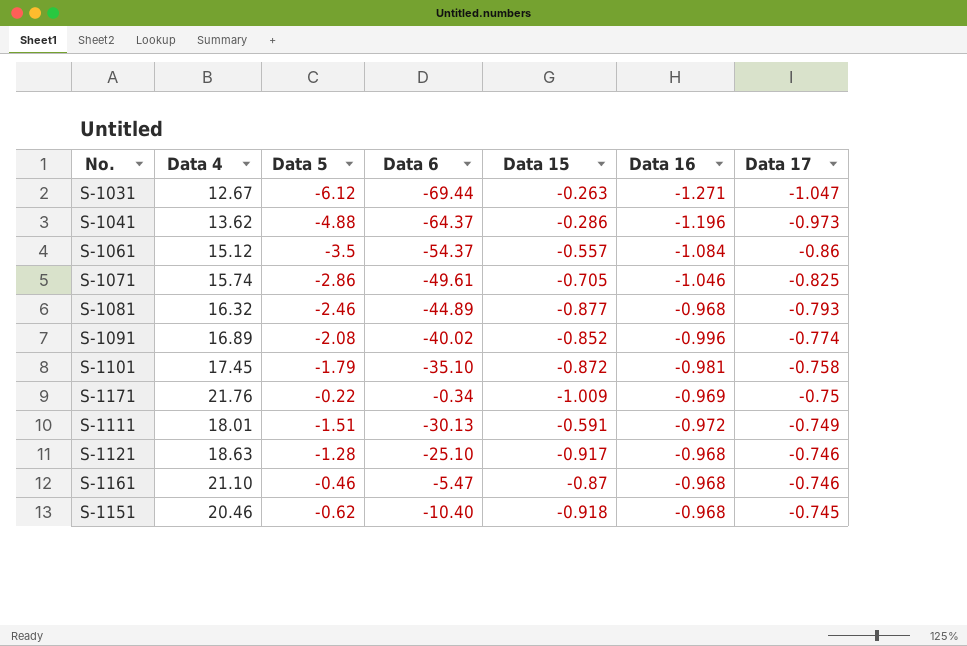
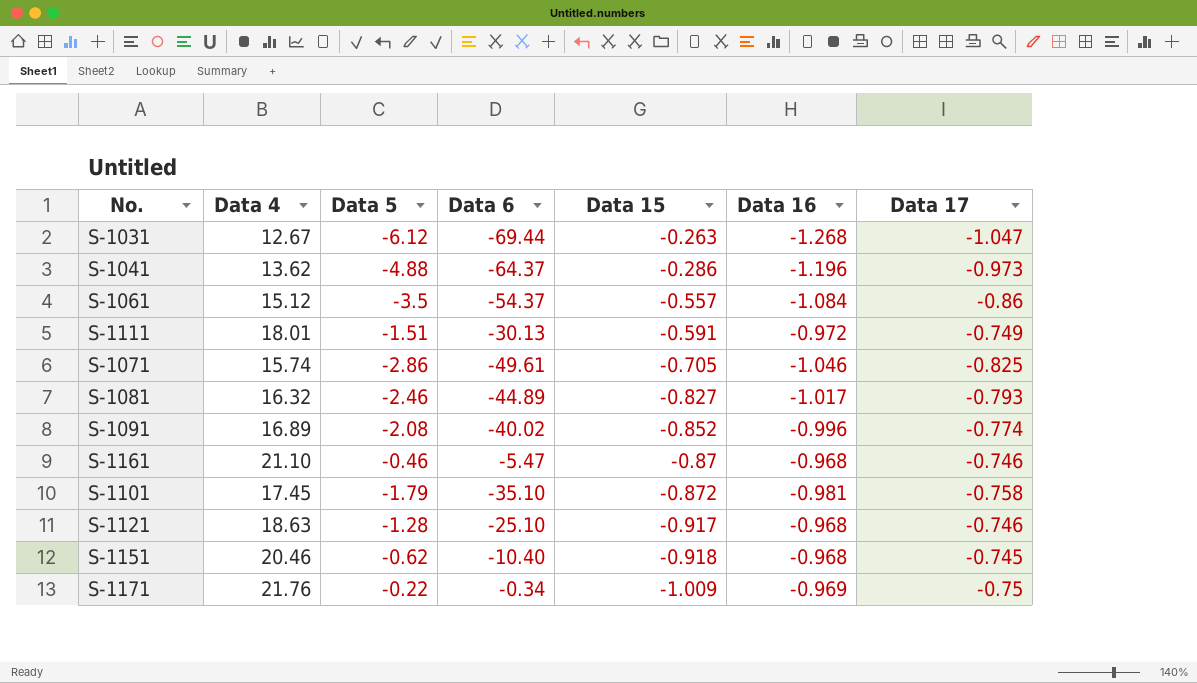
row order: Data 17 ascending -> Data 15 descending
S-1031 | Data 16: -1.271 -> -1.268
S-1081 | Data 15: -0.877 -> -0.827
S-1081 | Data 16: -0.968 -> -1.017

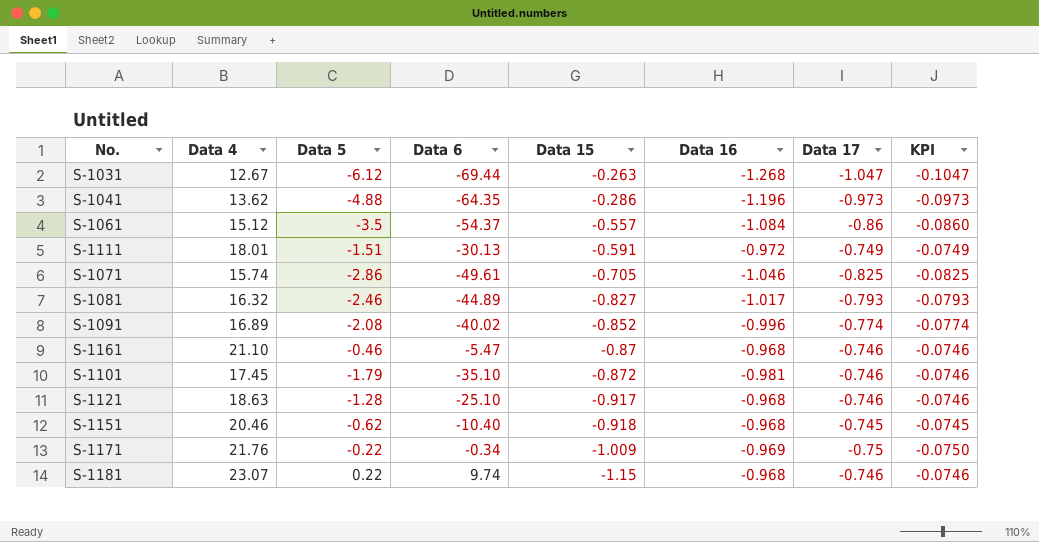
column KPI | formula: none -> [Data 17] * 0.1
S-1041 | Data 6: -64.37 -> -64.35
S-1101 | Data 17: -0.758 -> -0.746
row S-1181: none -> 23.07 | 0.22 | 9.74 | -1.15 | -0.968 | -0.746 | -0.0746

